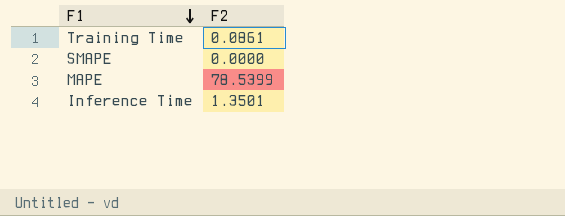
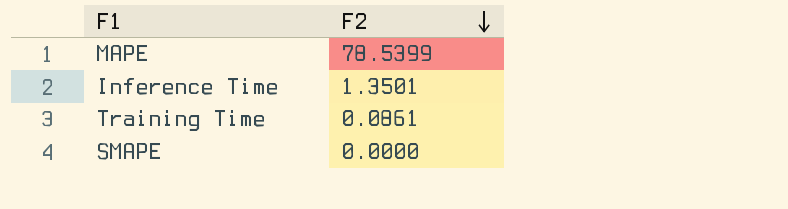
row order: F1 descending -> F2 descending

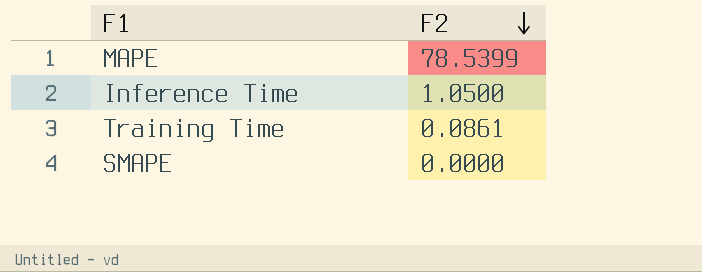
Inference Time | F2: 1.3501 -> 1.0500

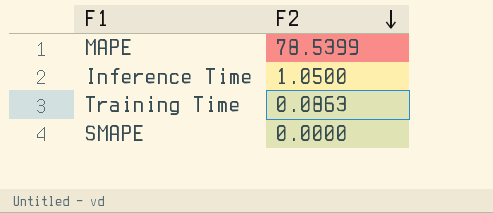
Training Time | F2: 0.0861 -> 0.0863

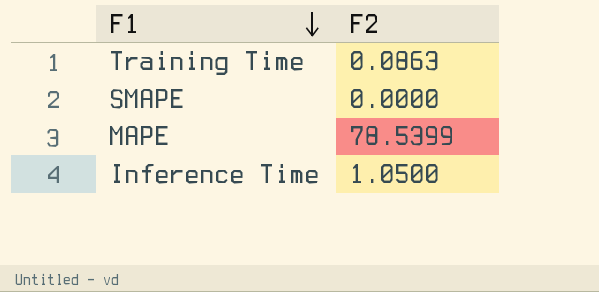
row order: F2 descending -> F1 descending

